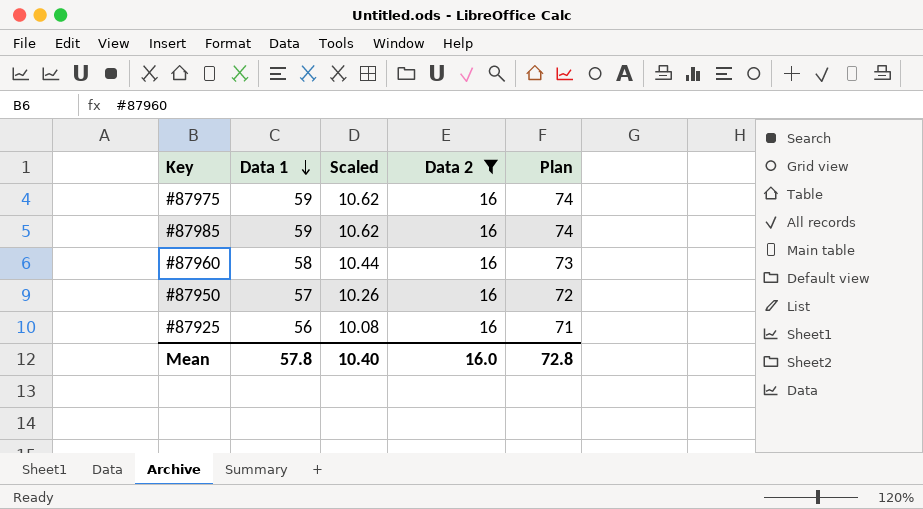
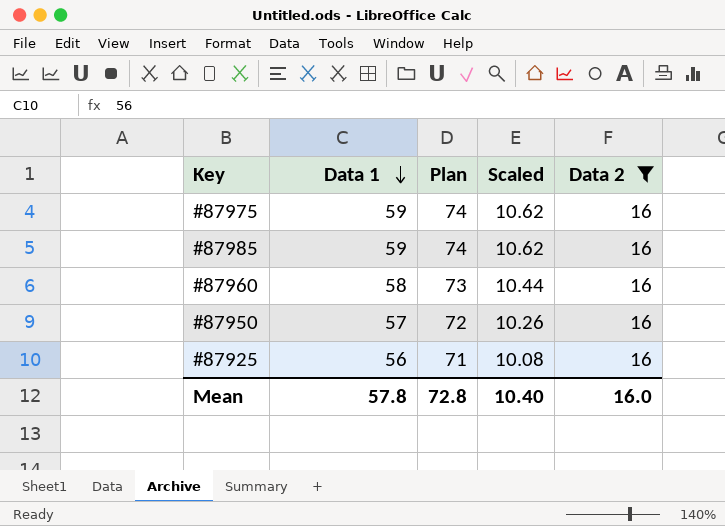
column Plan | position: 5 -> 3

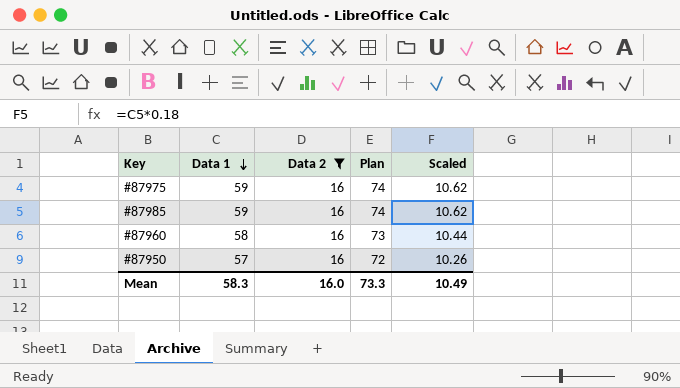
column Data 2 | position: 5 -> 3
row #87925: 56 | 71 | 10.08 | 16 -> none
Mean | Data 1: 57.8 -> 58.3
Mean | Plan: 72.8 -> 73.3
Mean | Scaled: 10.40 -> 10.49

